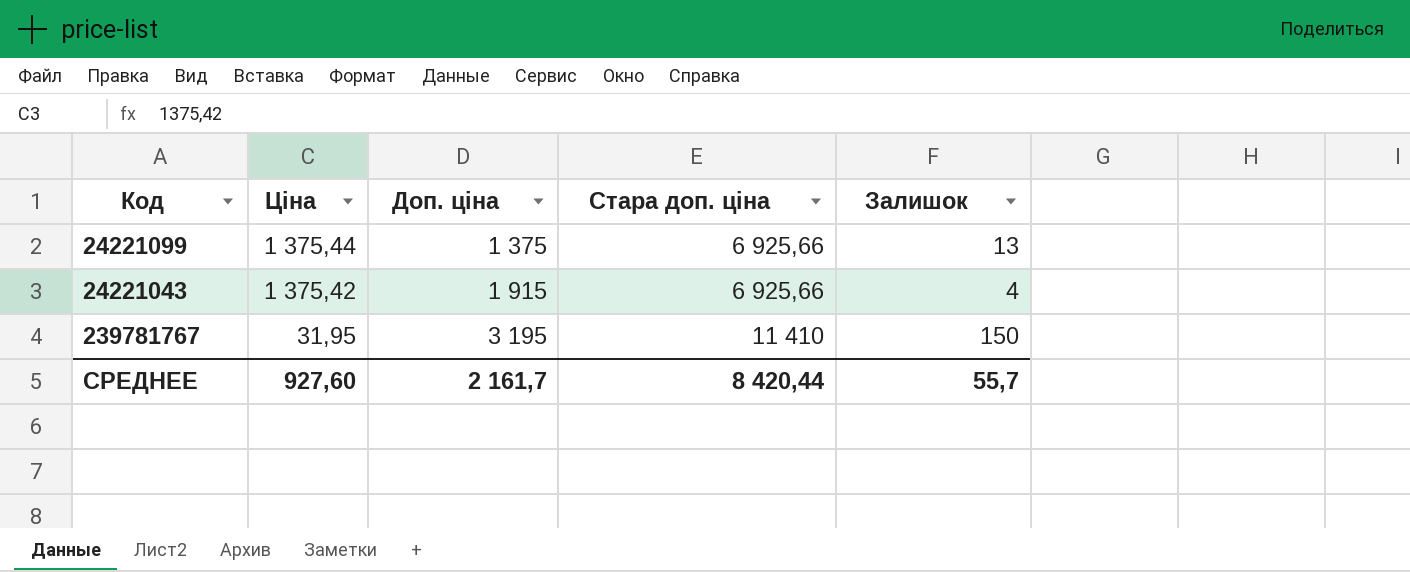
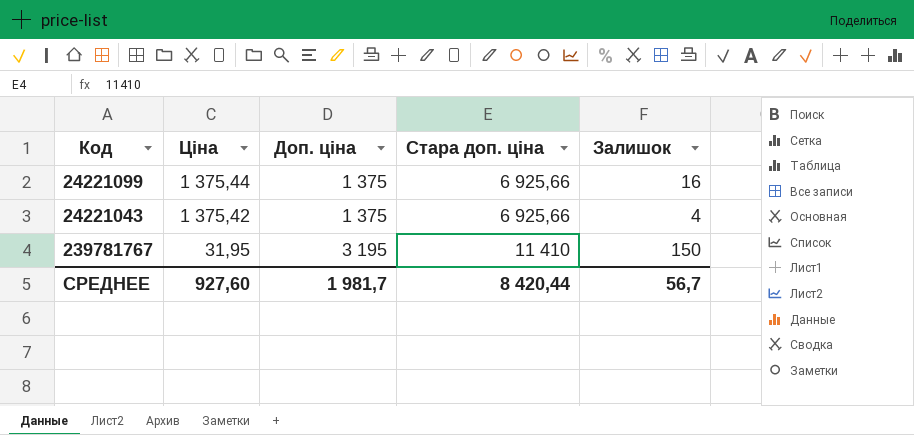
24221099 | Залишок: 13 -> 16
24221043 | Доп. ціна: 1 915 -> 1 375
СРЕДНЕЕ | Доп. ціна: 2 161,7 -> 1 981,7
СРЕДНЕЕ | Залишок: 55,7 -> 56,7

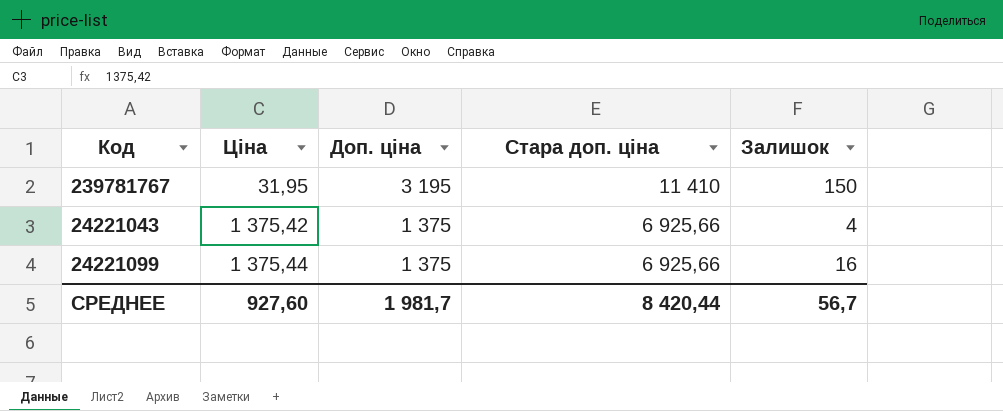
row order: Ціна descending -> Ціна ascending

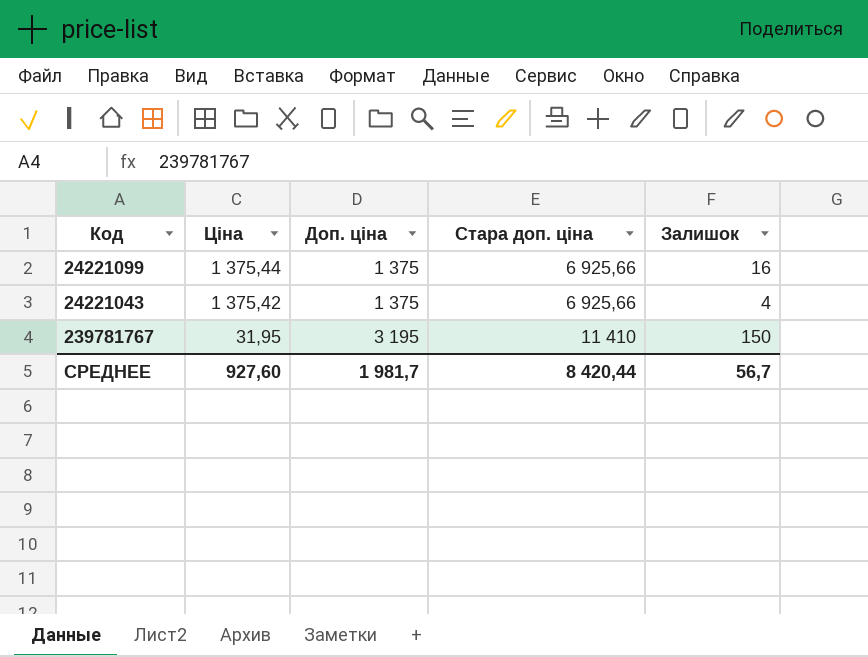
row order: Ціна ascending -> Ціна descending

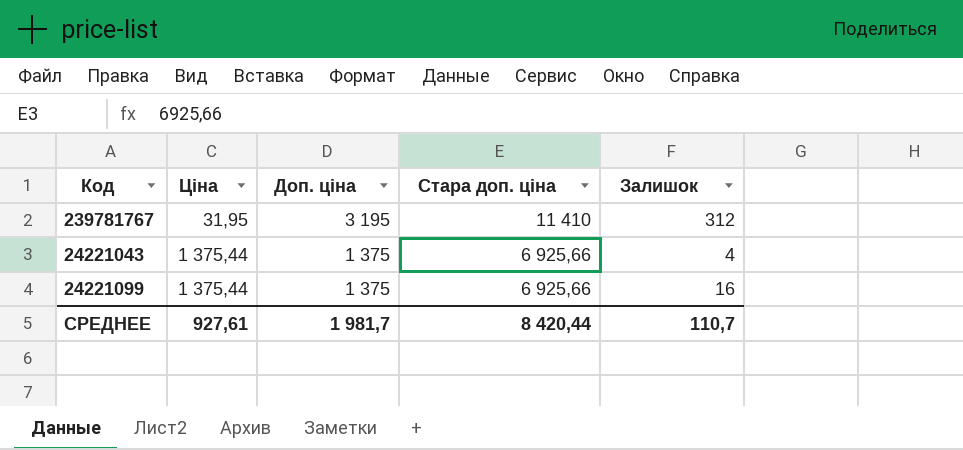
row order: Ціна descending -> Ціна ascending
239781767 | Залишок: 150 -> 312
24221043 | Ціна: 1 375,42 -> 1 375,44
СРЕДНЕЕ | Ціна: 927,60 -> 927,61
СРЕДНЕЕ | Залишок: 56,7 -> 110,7

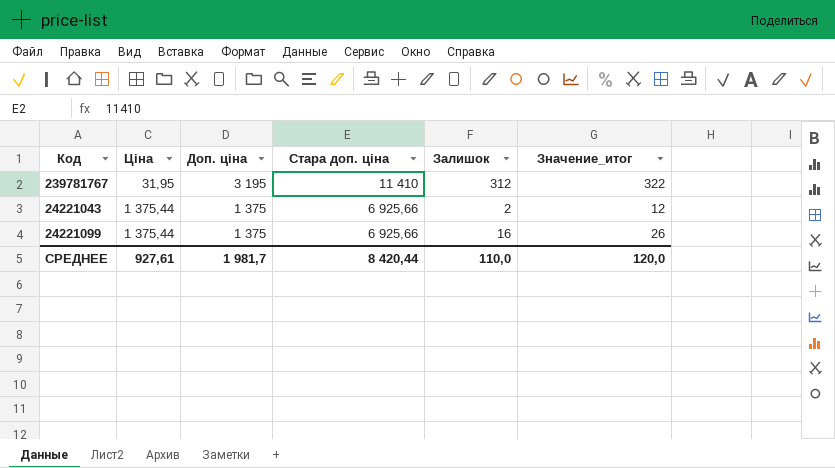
column Значение_итог | formula: none -> [Залишок] + 10
24221043 | Залишок: 4 -> 2
СРЕДНЕЕ | Залишок: 110,7 -> 110,0

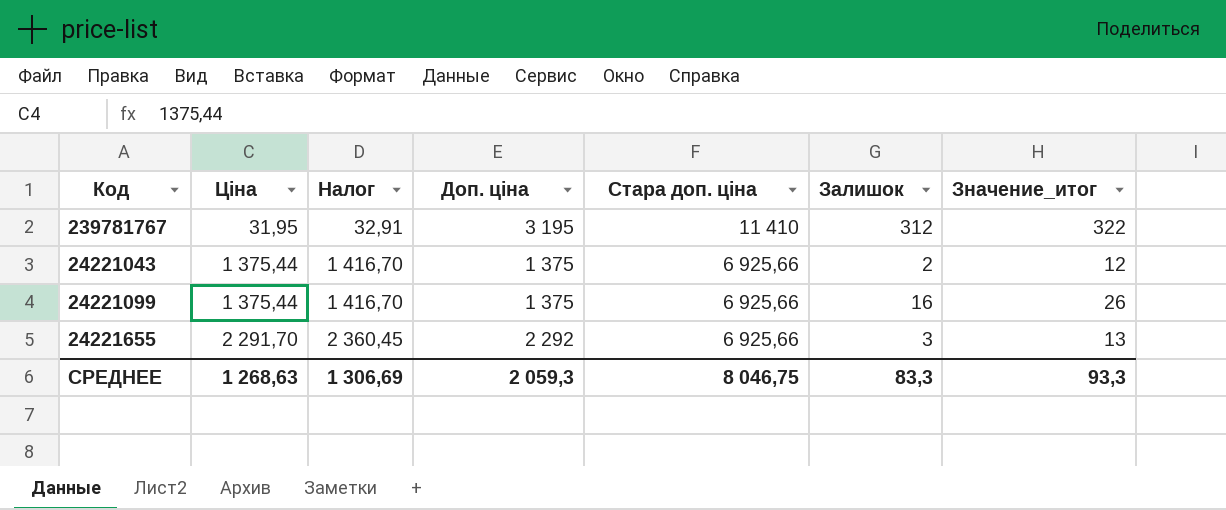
column Налог | formula: none -> [Ціна] * 1,03
row 24221655: none -> 2 291,70 | 2 360,45 | 2 292 | 6 925,66 | 3 | 13
СРЕДНЕЕ | Ціна: 927,61 -> 1 268,63
СРЕДНЕЕ | Доп. ціна: 1 981,7 -> 2 059,3
СРЕДНЕЕ | Стара доп. ціна: 8 420,44 -> 8 046,75
СРЕДНЕЕ | Залишок: 110,0 -> 83,3
СРЕДНЕЕ | Значение_итог: 120,0 -> 93,3

